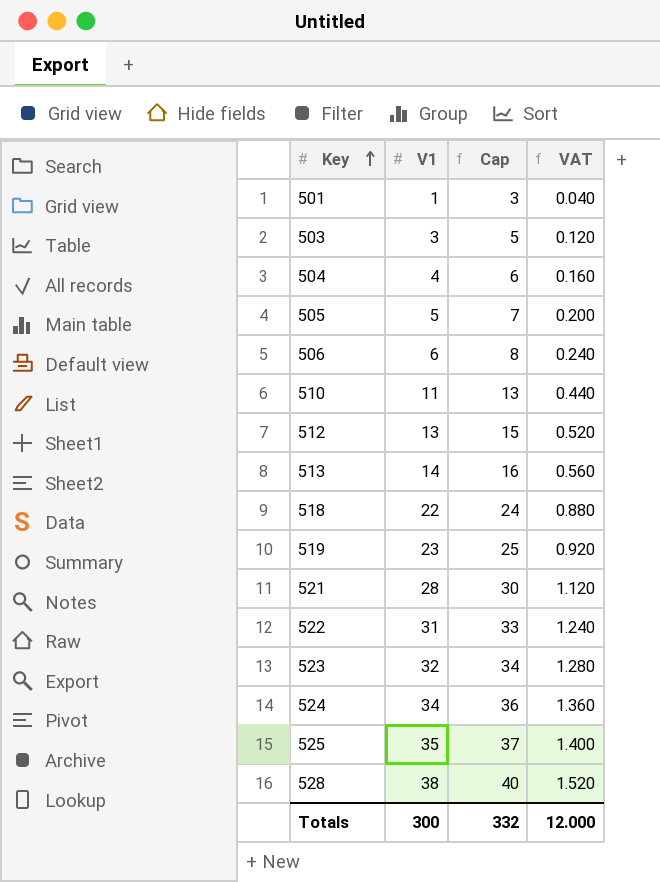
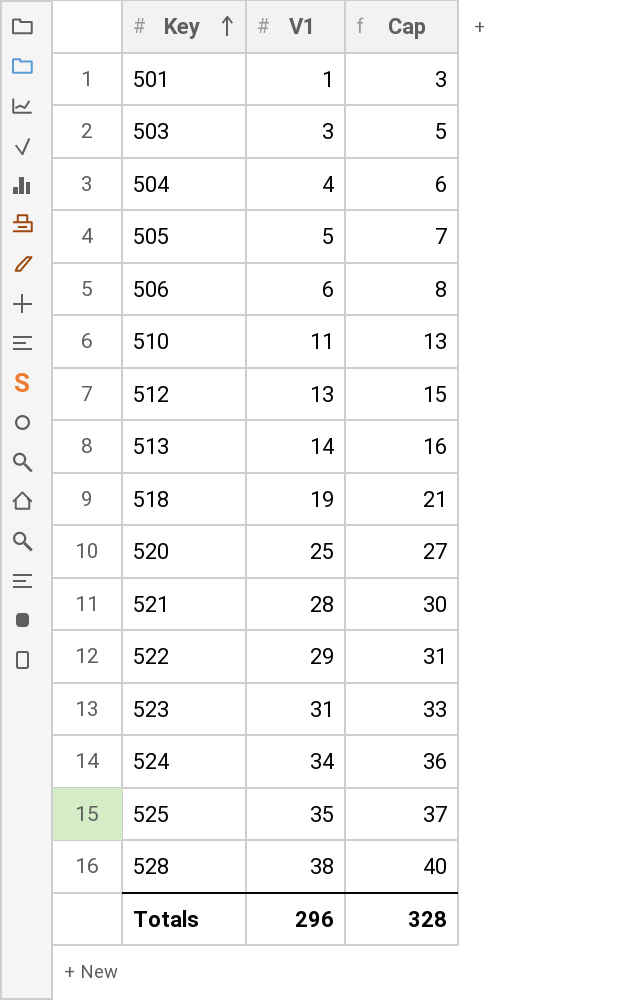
column VAT | formula: [V1] * 0.04 -> none
row 519: 23 | 25 | 0.920 -> none
518 | V1: 22 -> 19
518 | Cap: 24 -> 21
row 520: none -> 25 | 27
522 | V1: 31 -> 29
522 | Cap: 33 -> 31
523 | V1: 32 -> 31
523 | Cap: 34 -> 33
Totals | V1: 300 -> 296
Totals | Cap: 332 -> 328

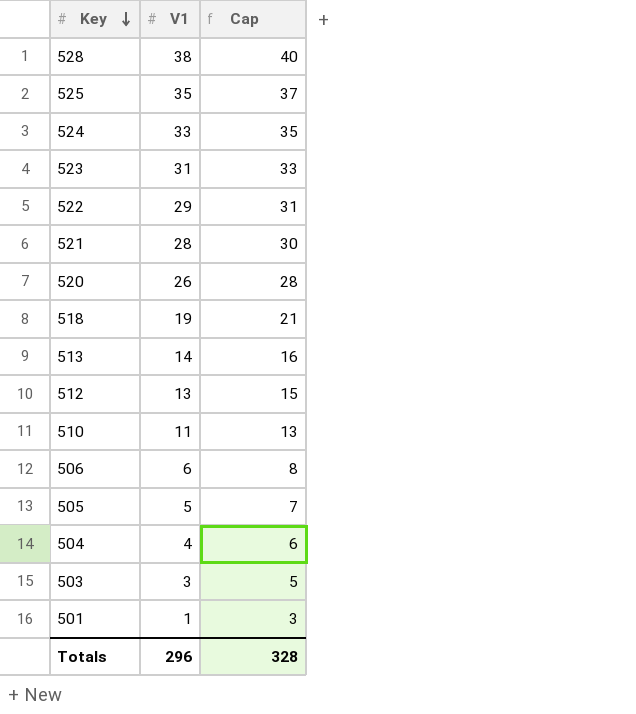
row order: Key ascending -> Key descending
524 | V1: 34 -> 33
524 | Cap: 36 -> 35
520 | V1: 25 -> 26
520 | Cap: 27 -> 28

